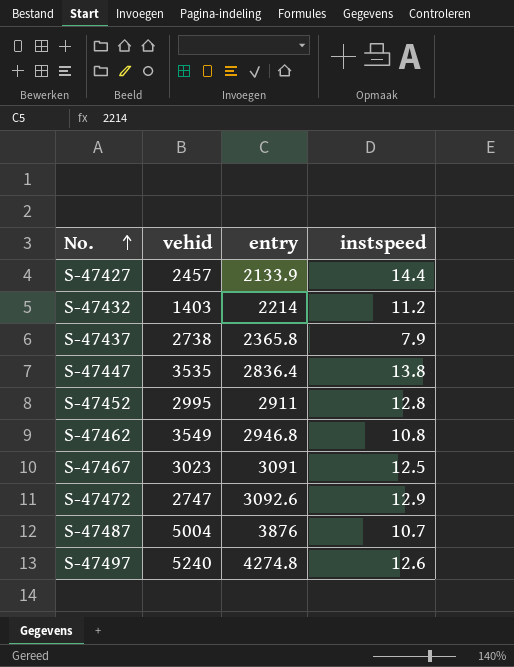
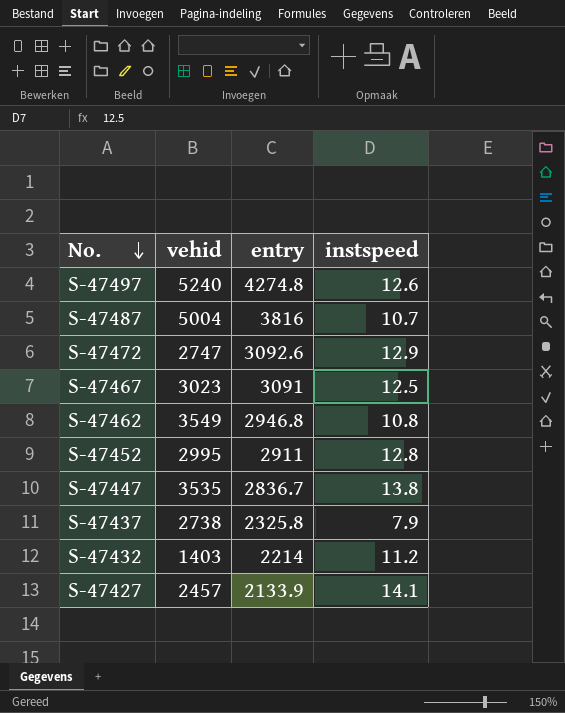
row order: No. ascending -> No. descending
S-47487 | entry: 3876 -> 3816
S-47447 | entry: 2836.4 -> 2836.7
S-47437 | entry: 2365.8 -> 2325.8
S-47427 | instspeed: 14.4 -> 14.1

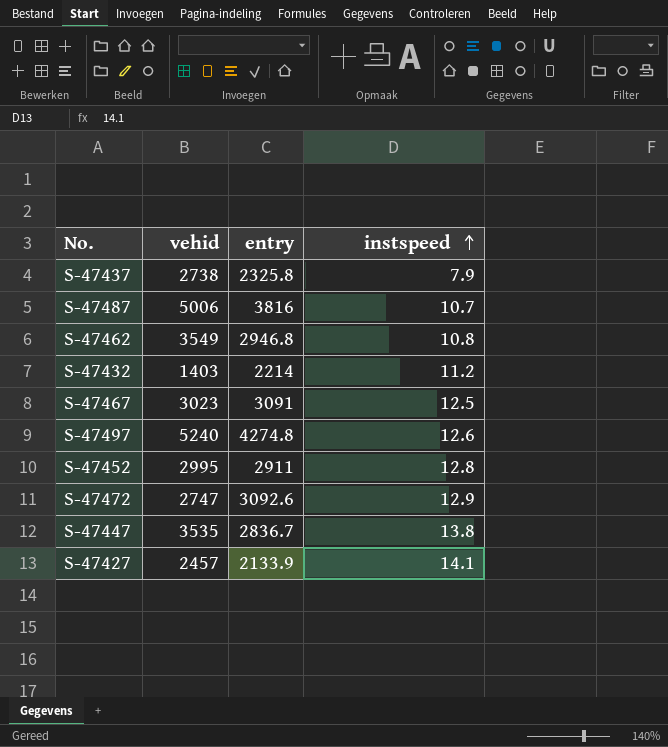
row order: No. descending -> instspeed ascending
S-47487 | vehid: 5004 -> 5006

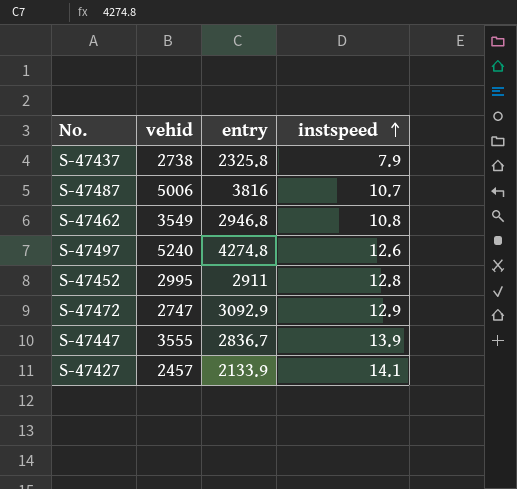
row S-47432: 1403 | 2214 | 11.2 -> none
row S-47467: 3023 | 3091 | 12.5 -> none
S-47472 | entry: 3092.6 -> 3092.9
S-47447 | vehid: 3535 -> 3555
S-47447 | instspeed: 13.8 -> 13.9

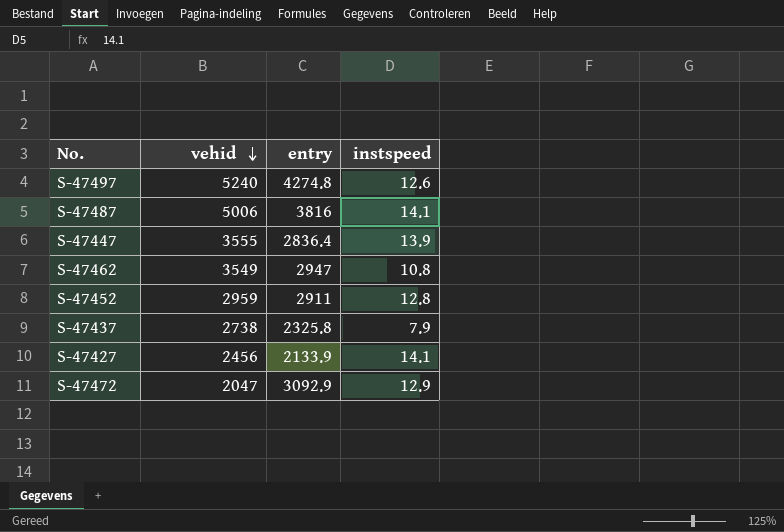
row order: instspeed ascending -> vehid descending
S-47487 | instspeed: 10.7 -> 14.1
S-47447 | entry: 2836.7 -> 2836.4
S-47462 | entry: 2946.8 -> 2947
S-47452 | vehid: 2995 -> 2959
S-47427 | vehid: 2457 -> 2456
S-47472 | vehid: 2747 -> 2047

